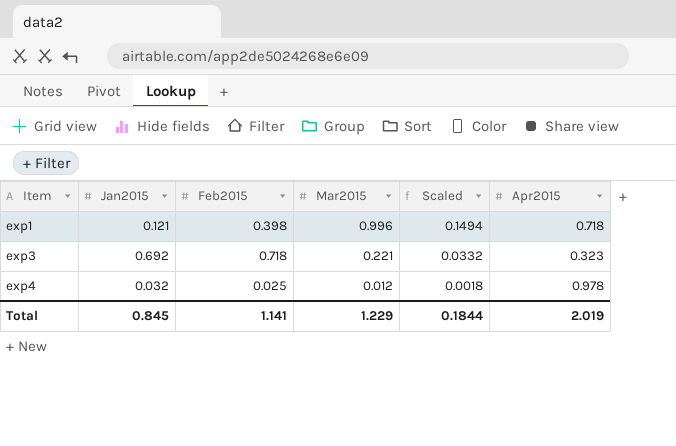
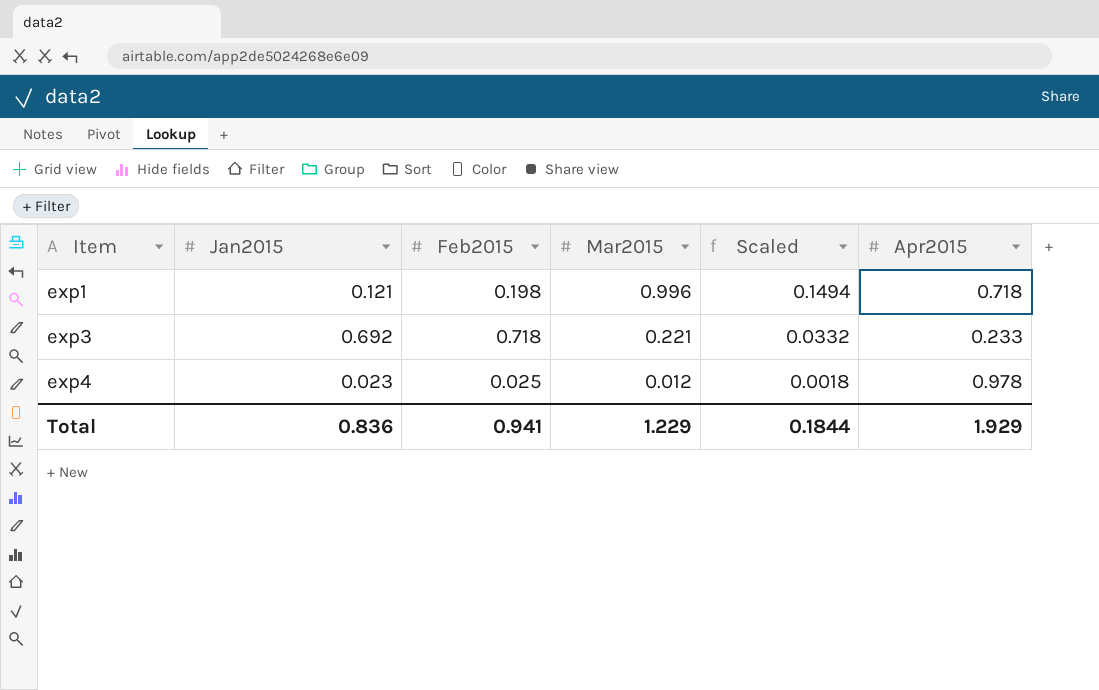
exp1 | Feb2015: 0.398 -> 0.198
exp3 | Apr2015: 0.323 -> 0.233
exp4 | Jan2015: 0.032 -> 0.023
Total | Jan2015: 0.845 -> 0.836
Total | Feb2015: 1.141 -> 0.941
Total | Apr2015: 2.019 -> 1.929

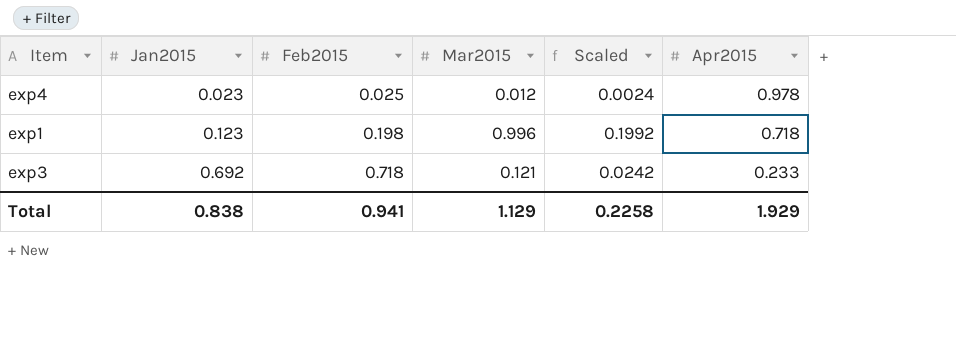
row order: Item ascending -> Jan2015 ascending
column Scaled | formula: [Mar2015] * 0.15 -> [Mar2015] * 0.2
exp1 | Jan2015: 0.121 -> 0.123
exp3 | Mar2015: 0.221 -> 0.121
Total | Jan2015: 0.836 -> 0.838
Total | Mar2015: 1.229 -> 1.129
Total | Scaled: 0.1844 -> 0.2258

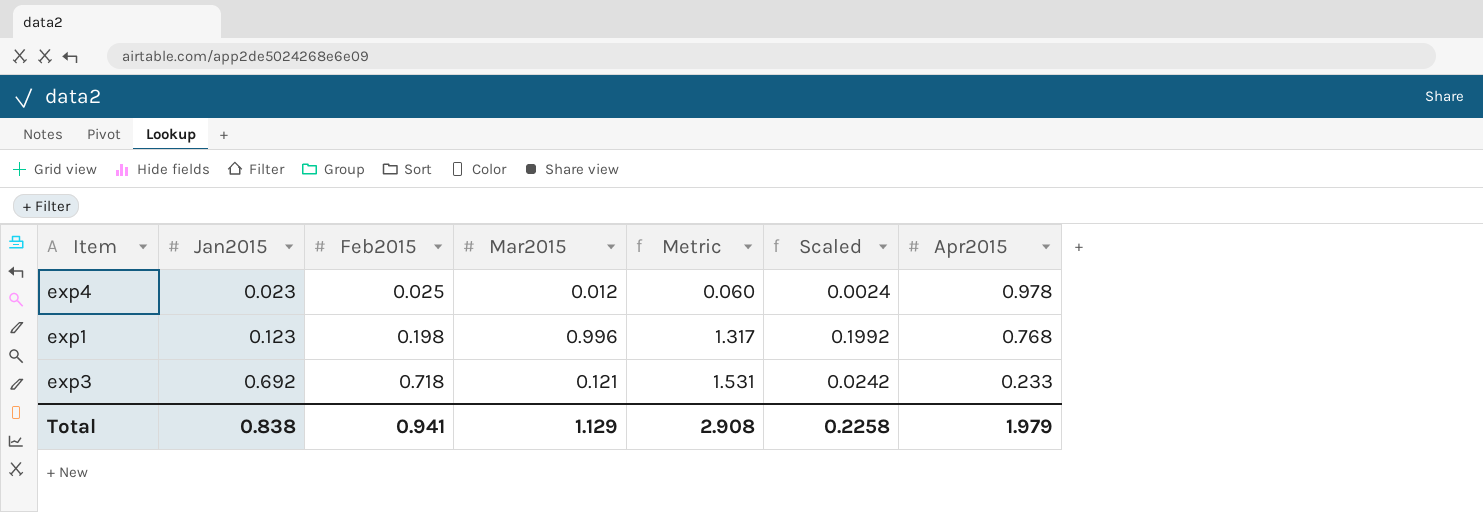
column Metric | formula: none -> [Jan2015] + [Feb2015] + [Mar2015]
exp1 | Apr2015: 0.718 -> 0.768
Total | Apr2015: 1.929 -> 1.979

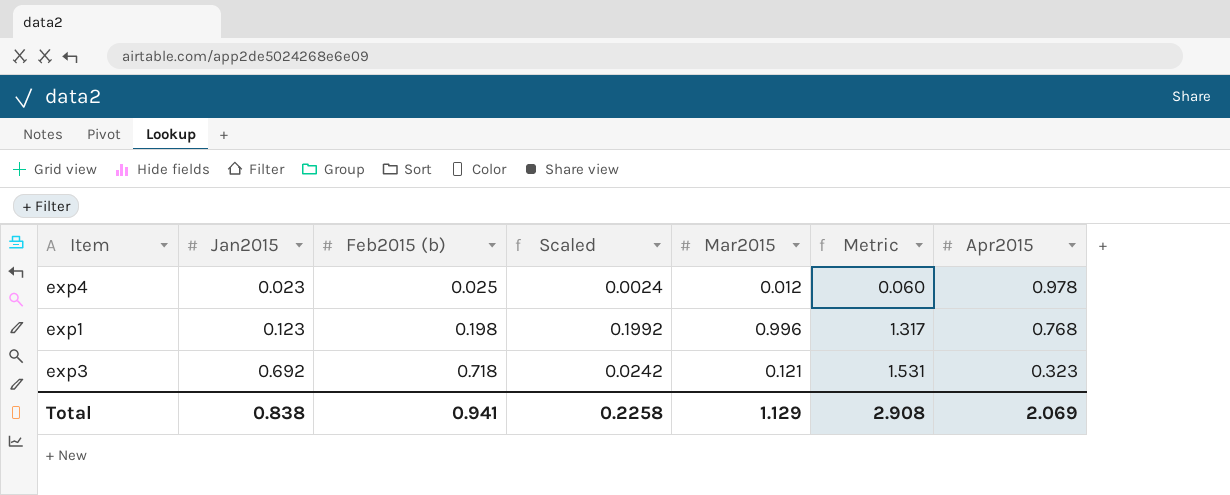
column name: Feb2015 -> Feb2015 (b)
column Scaled | position: 6 -> 4
exp3 | Apr2015: 0.233 -> 0.323
Total | Apr2015: 1.979 -> 2.069

